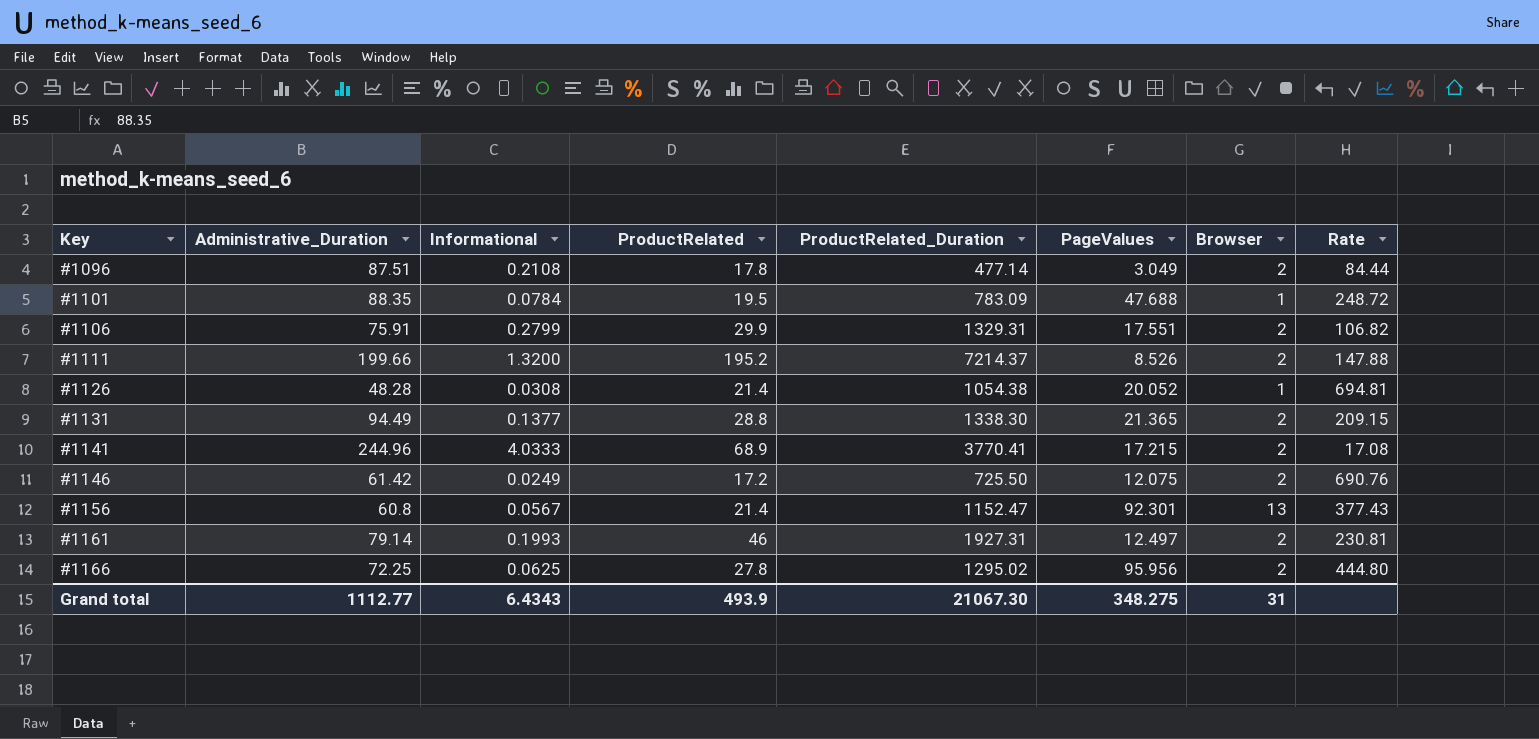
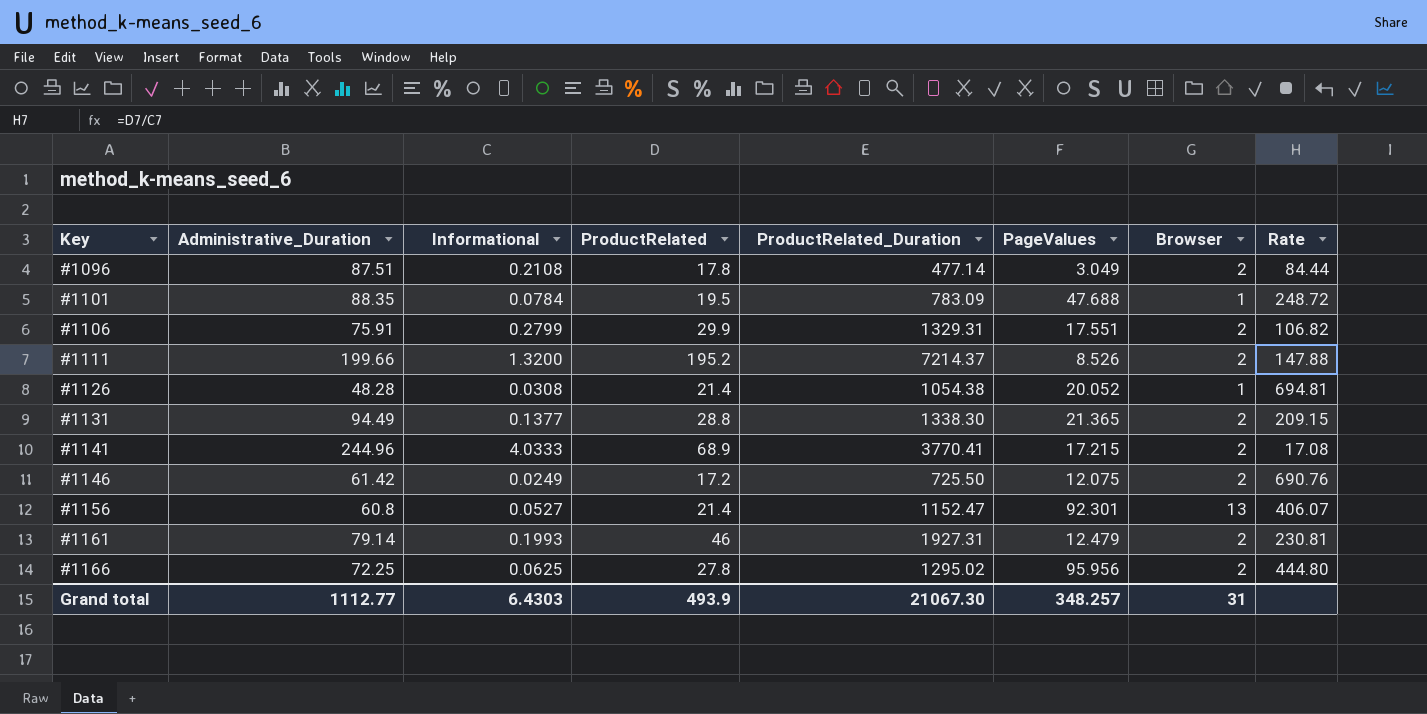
#1156 | Informational: 0.0567 -> 0.0527
#1156 | Rate: 377.43 -> 406.07
#1161 | PageValues: 12.497 -> 12.479
Grand total | Informational: 6.4343 -> 6.4303
Grand total | PageValues: 348.275 -> 348.257

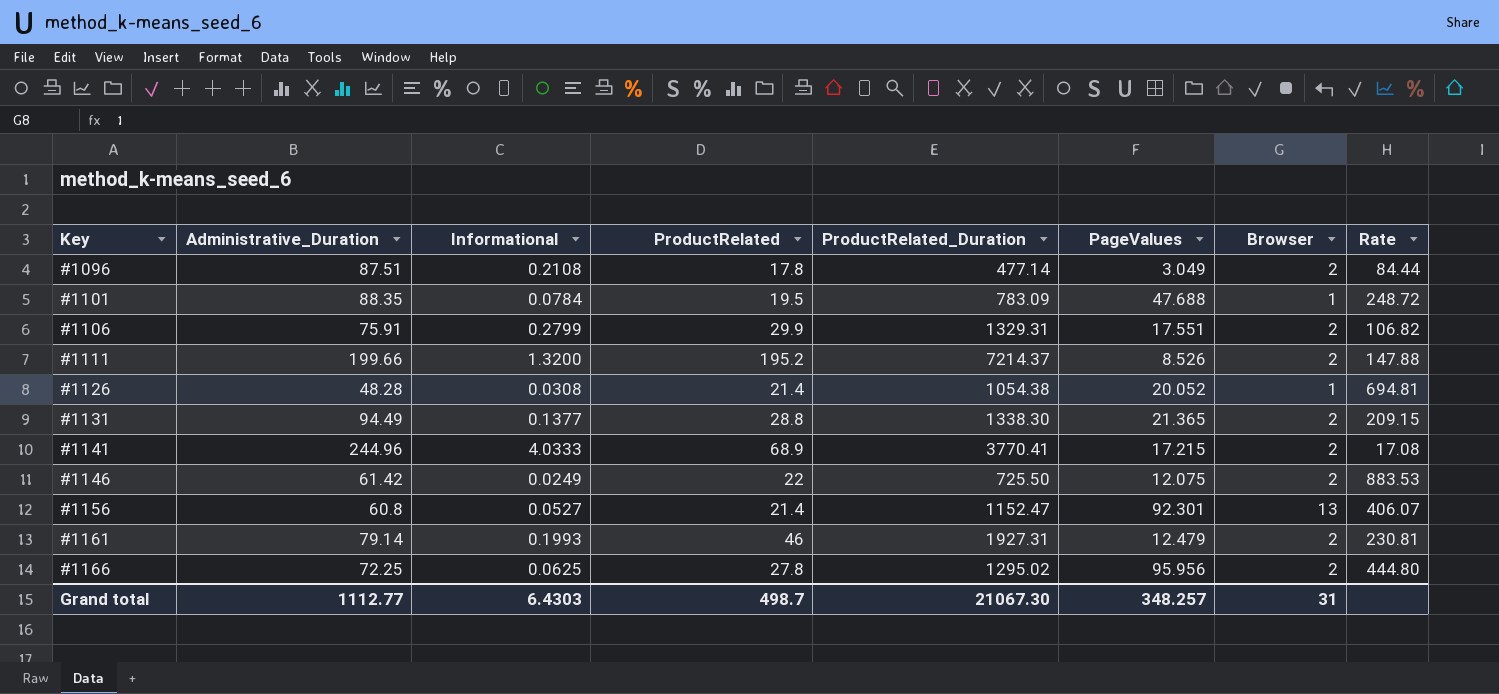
#1146 | ProductRelated: 17.2 -> 22
#1146 | Rate: 690.76 -> 883.53
Grand total | ProductRelated: 493.9 -> 498.7

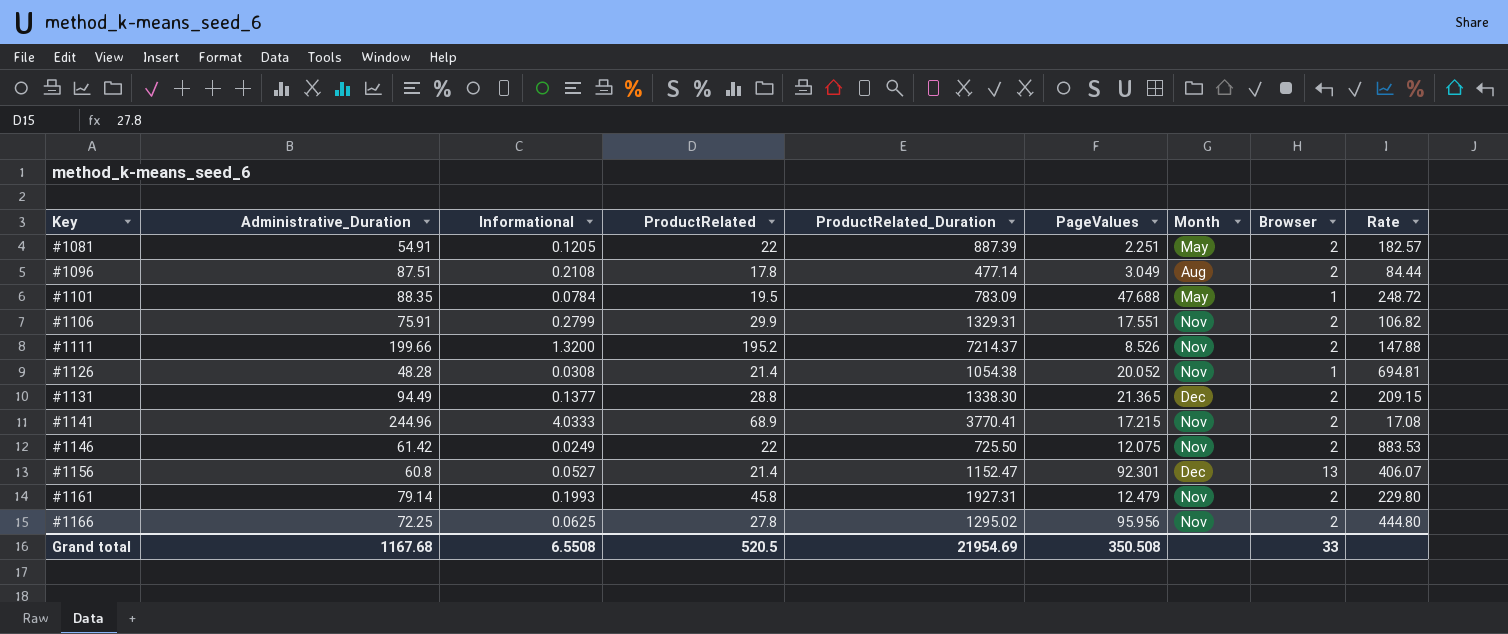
column Month | position: none -> 7
row #1081: none -> 54.91 | 0.1205 | 22 | 887.39 | 2.251 | May | 2 | 182.57
#1161 | ProductRelated: 46 -> 45.8
#1161 | Rate: 230.81 -> 229.80
Grand total | Administrative_Duration: 1112.77 -> 1167.68
Grand total | Informational: 6.4303 -> 6.5508
Grand total | ProductRelated: 498.7 -> 520.5
Grand total | ProductRelated_Duration: 21067.30 -> 21954.69
Grand total | PageValues: 348.257 -> 350.508
Grand total | Browser: 31 -> 33

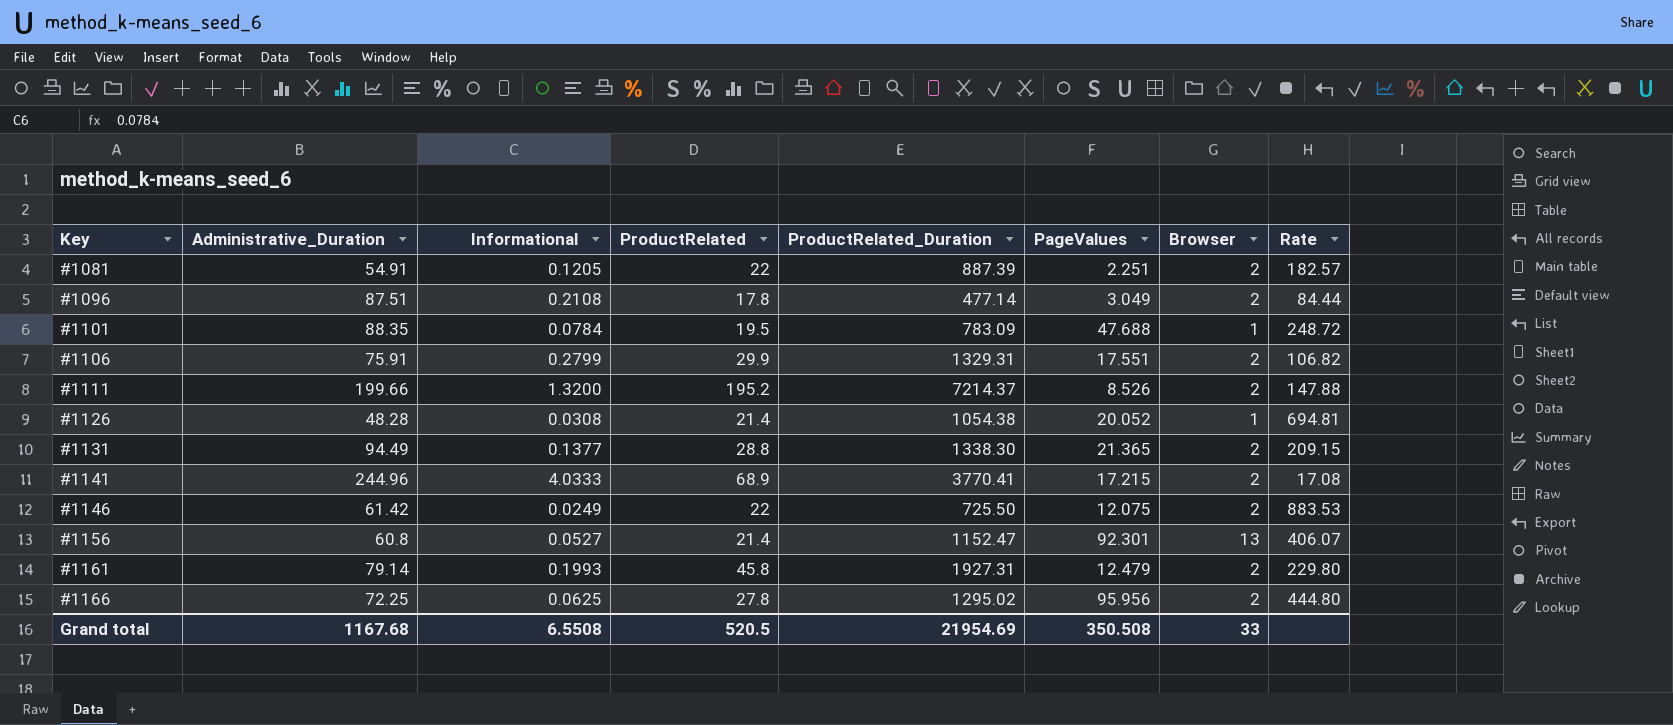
column Month | position: 7 -> none

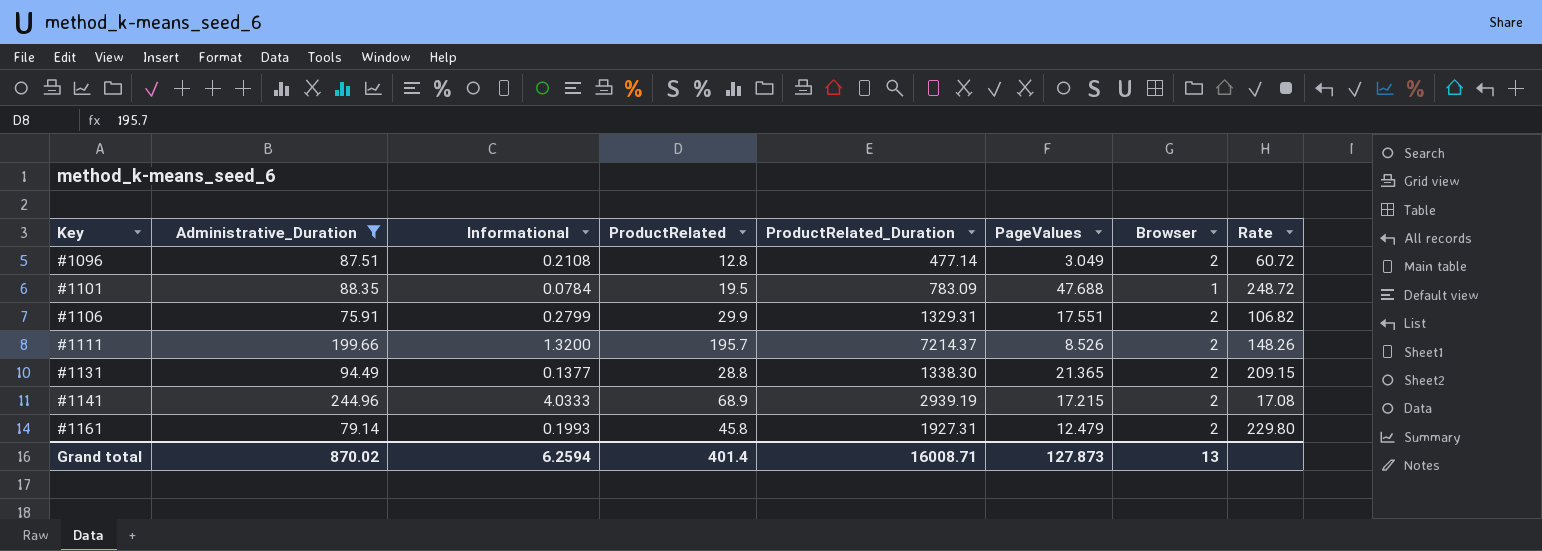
filter: none -> Administrative_Duration >= 75.91
#1096 | ProductRelated: 17.8 -> 12.8
#1096 | Rate: 84.44 -> 60.72
#1111 | ProductRelated: 195.2 -> 195.7
#1111 | Rate: 147.88 -> 148.26
#1141 | ProductRelated_Duration: 3770.41 -> 2939.19
Grand total | Administrative_Duration: 1167.68 -> 870.02
Grand total | Informational: 6.5508 -> 6.2594
Grand total | ProductRelated: 520.5 -> 401.4
Grand total | ProductRelated_Duration: 21954.69 -> 16008.71
Grand total | PageValues: 350.508 -> 127.873
Grand total | Browser: 33 -> 13

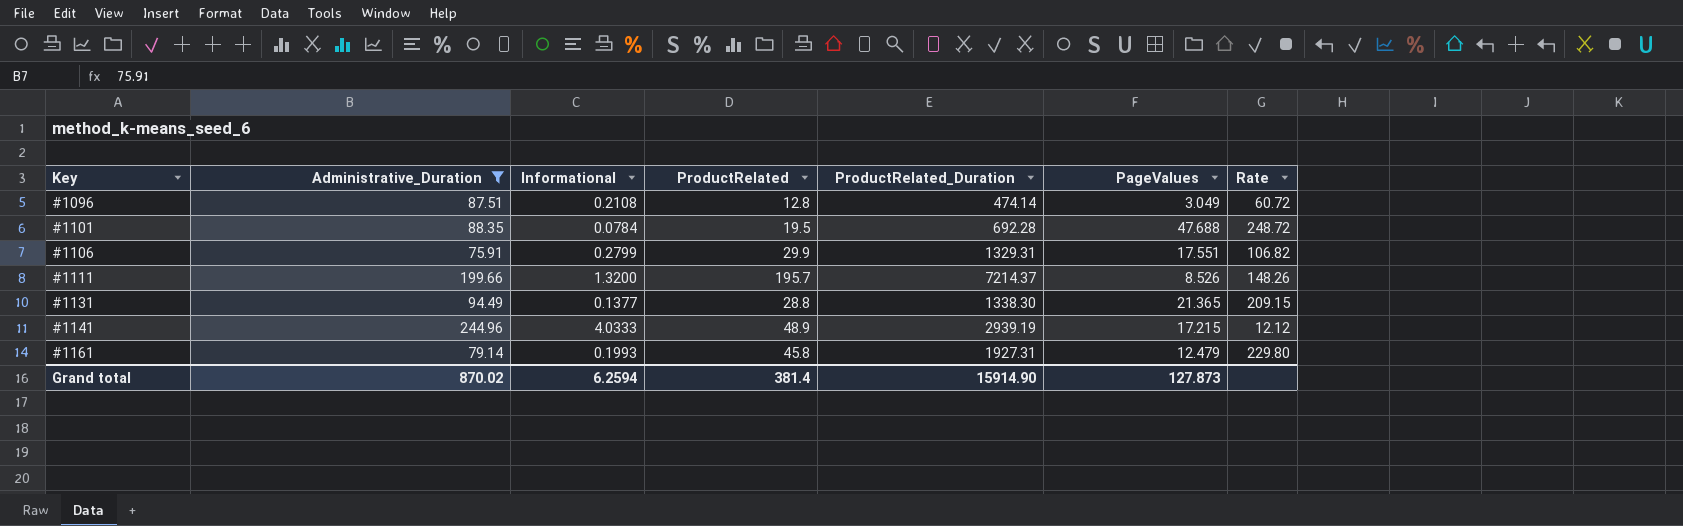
column Browser | position: 7 -> none
#1096 | ProductRelated_Duration: 477.14 -> 474.14
#1101 | ProductRelated_Duration: 783.09 -> 692.28
#1141 | ProductRelated: 68.9 -> 48.9
#1141 | Rate: 17.08 -> 12.12
Grand total | ProductRelated: 401.4 -> 381.4
Grand total | ProductRelated_Duration: 16008.71 -> 15914.90

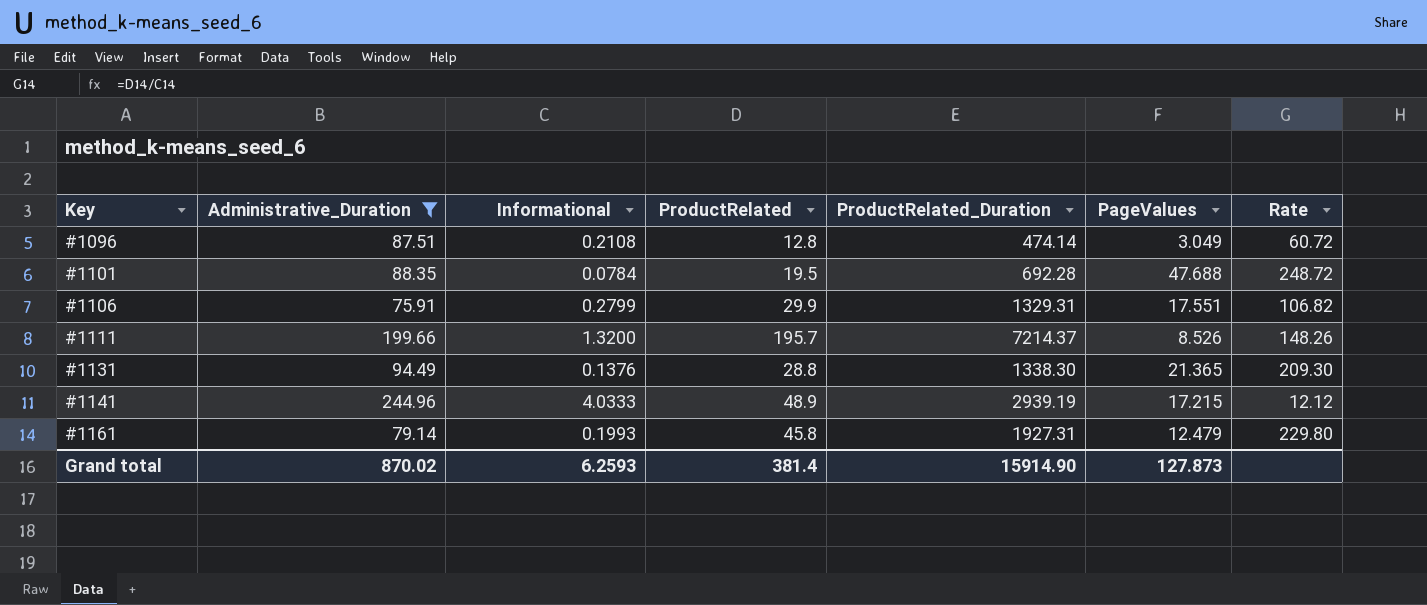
#1131 | Informational: 0.1377 -> 0.1376
#1131 | Rate: 209.15 -> 209.30
Grand total | Informational: 6.2594 -> 6.2593

